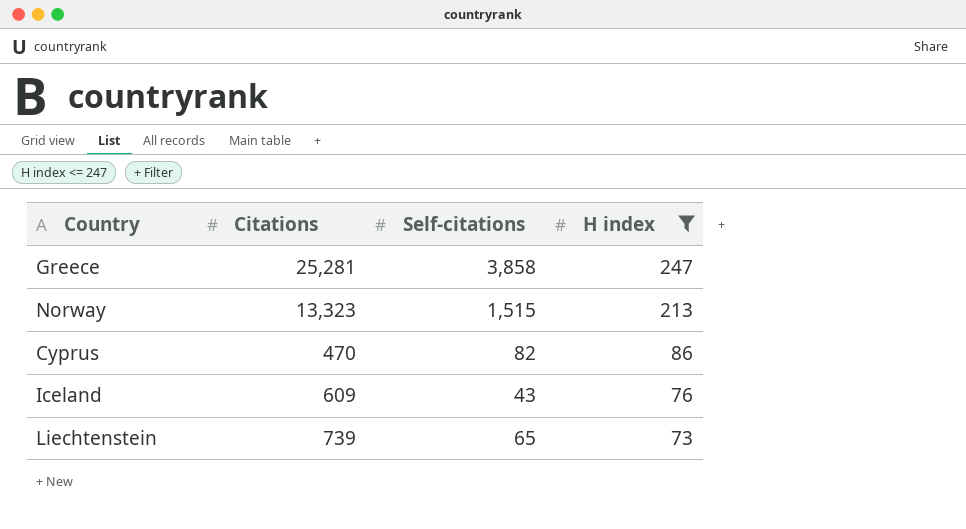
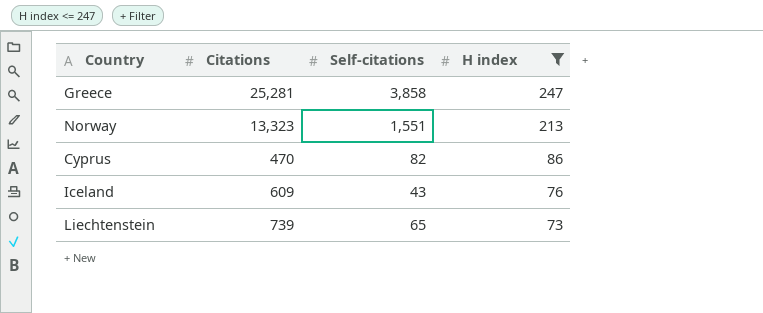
Norway | Self-citations: 1,515 -> 1,551

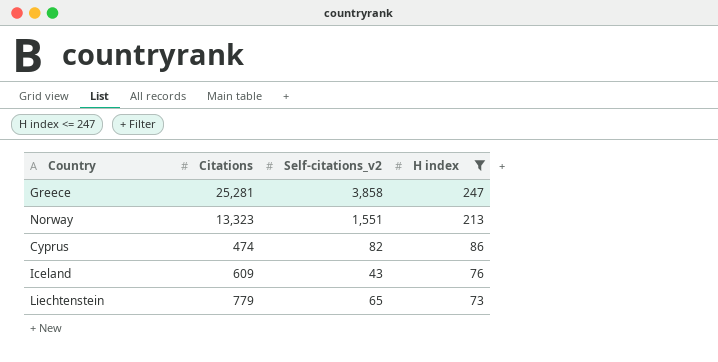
column name: Self-citations -> Self-citations_v2
Cyprus | Citations: 470 -> 474
Liechtenstein | Citations: 739 -> 779

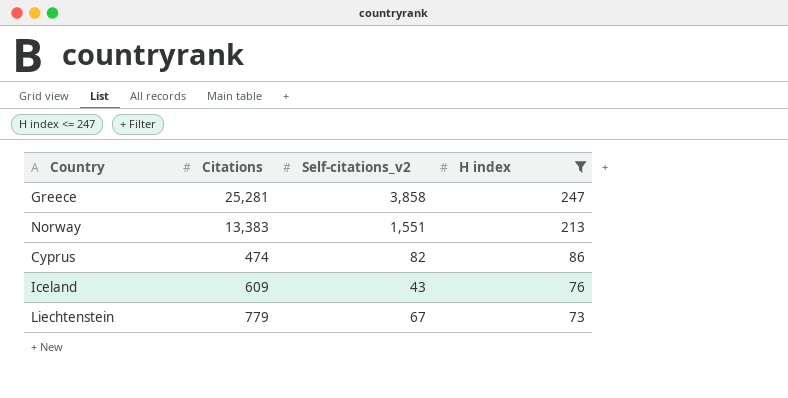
Norway | Citations: 13,323 -> 13,383
Liechtenstein | Self-citations_v2: 65 -> 67

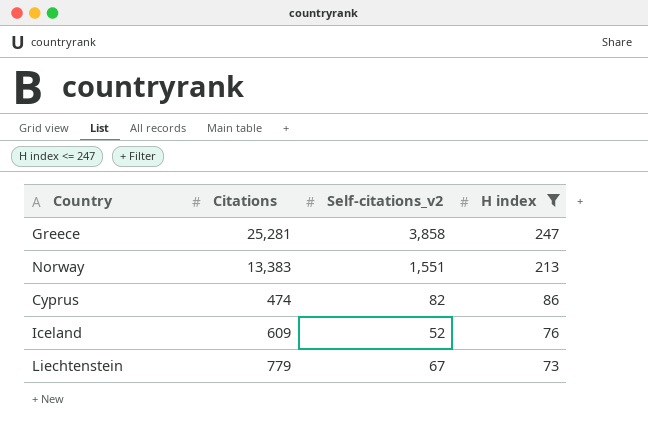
Iceland | Self-citations_v2: 43 -> 52

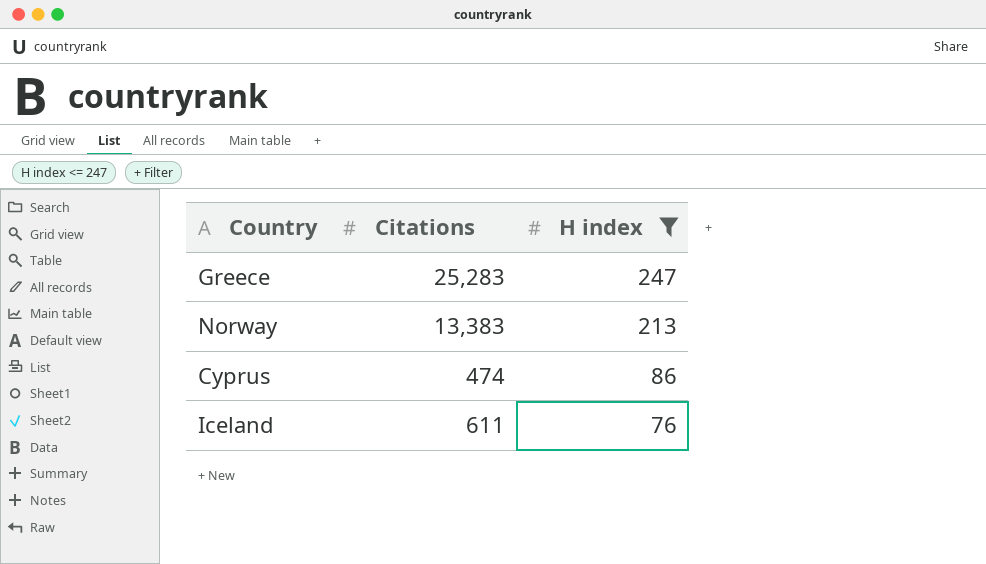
column Self-citations_v2 | position: 3 -> none
row Liechtenstein: 779 | 67 | 73 -> none
Greece | Citations: 25,281 -> 25,283
Iceland | Citations: 609 -> 611

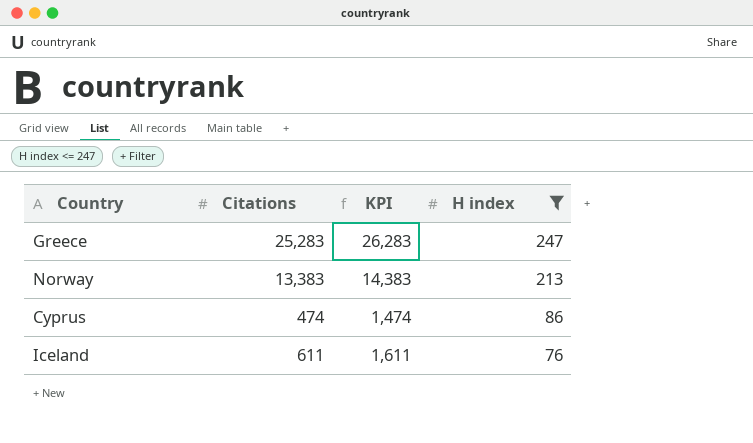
column KPI | formula: none -> [Citations] + 1000

